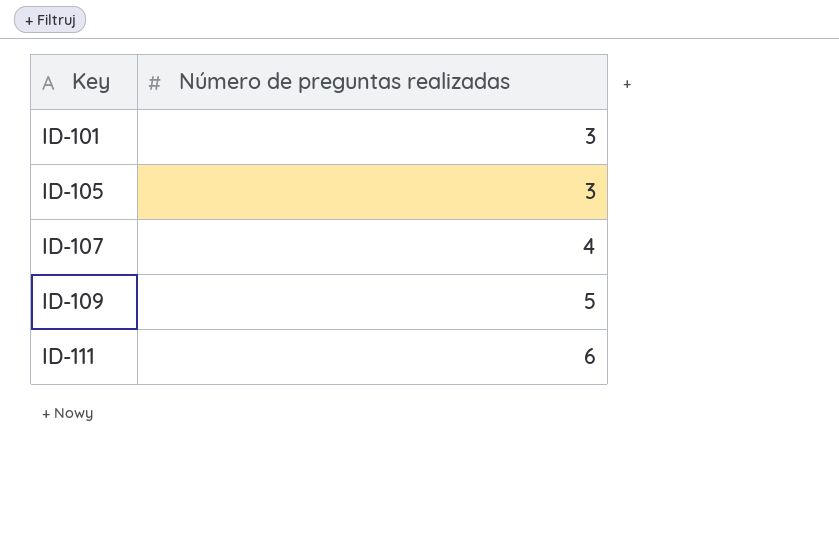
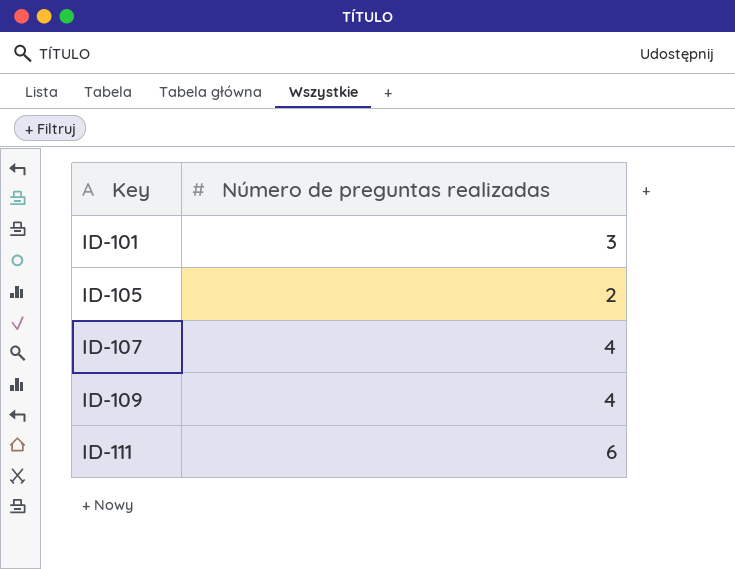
ID-105 | Número de preguntas realizadas: 3 -> 2
ID-109 | Número de preguntas realizadas: 5 -> 4

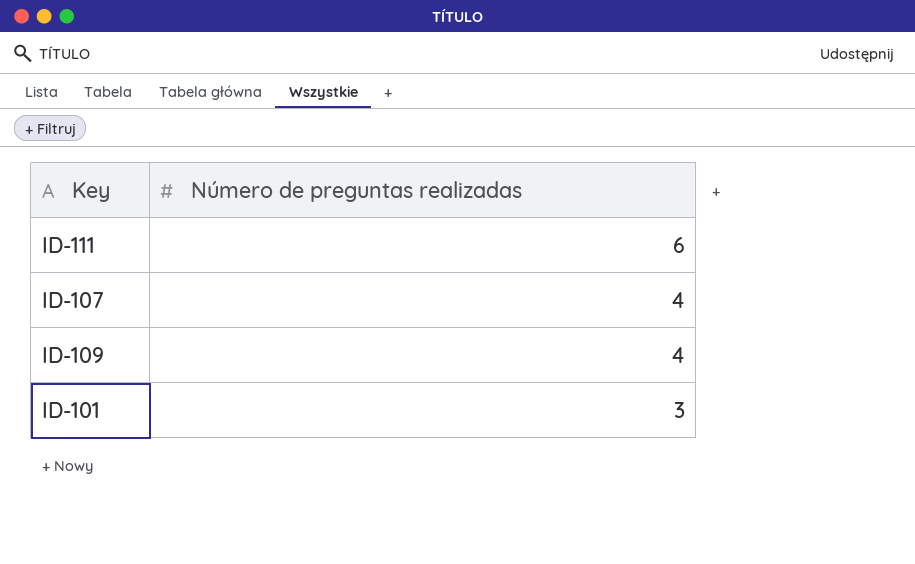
row order: Key ascending -> Número de preguntas realizadas descending
row ID-105: 2 -> none

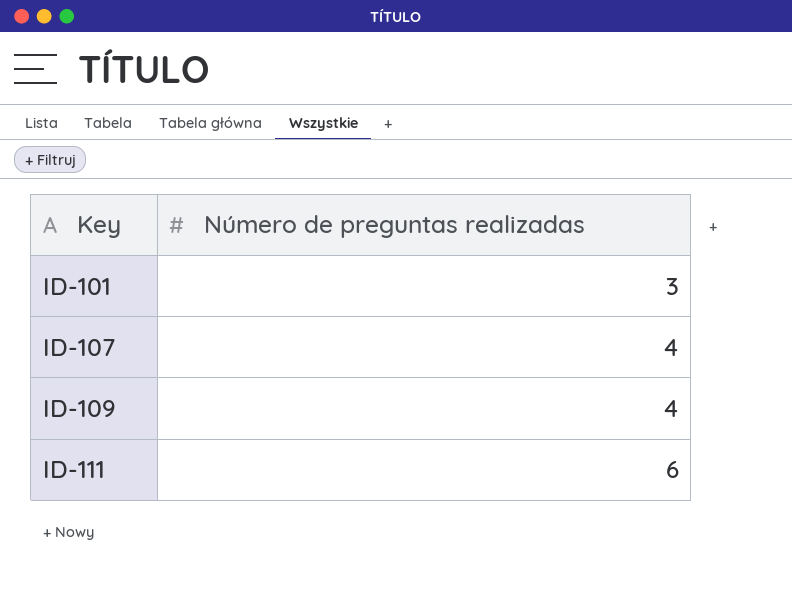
row order: Número de preguntas realizadas descending -> Key ascending

